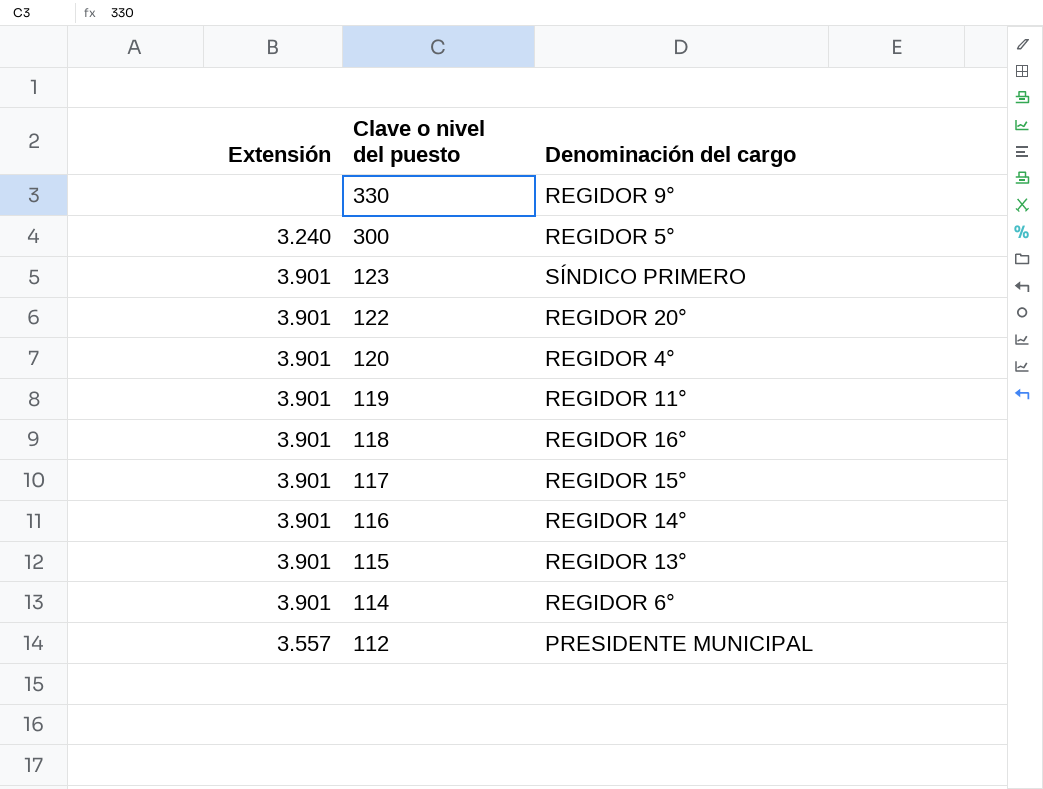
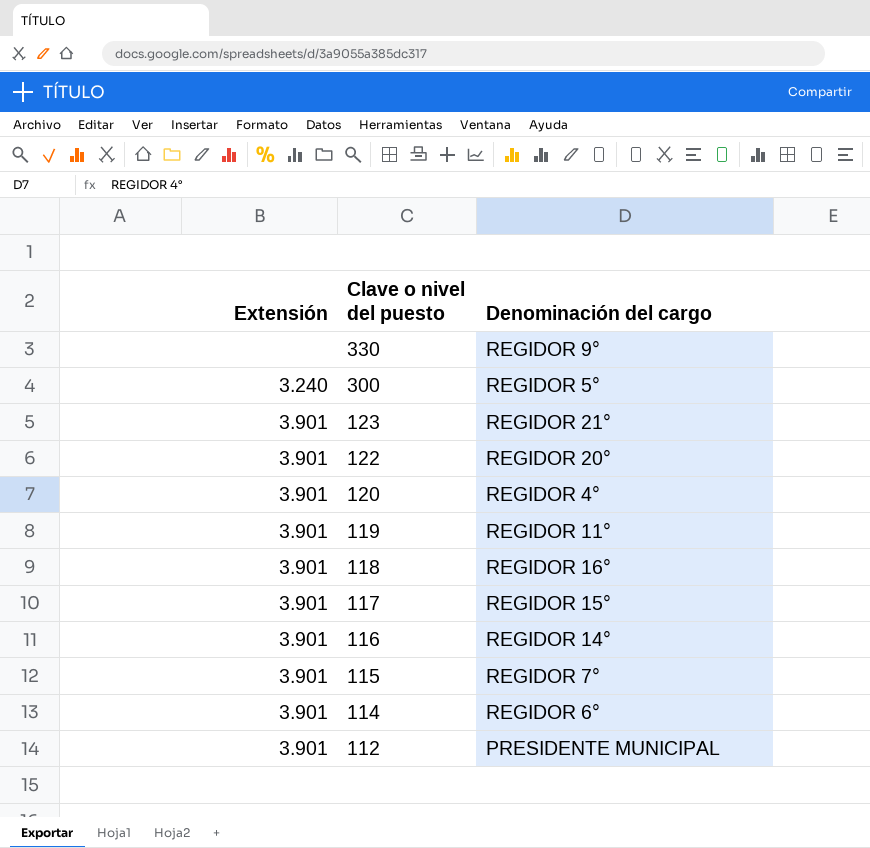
123 | Denominación del cargo: SÍNDICO PRIMERO -> REGIDOR 21°
115 | Denominación del cargo: REGIDOR 13° -> REGIDOR 7°
112 | Extensión: 3.557 -> 3.901

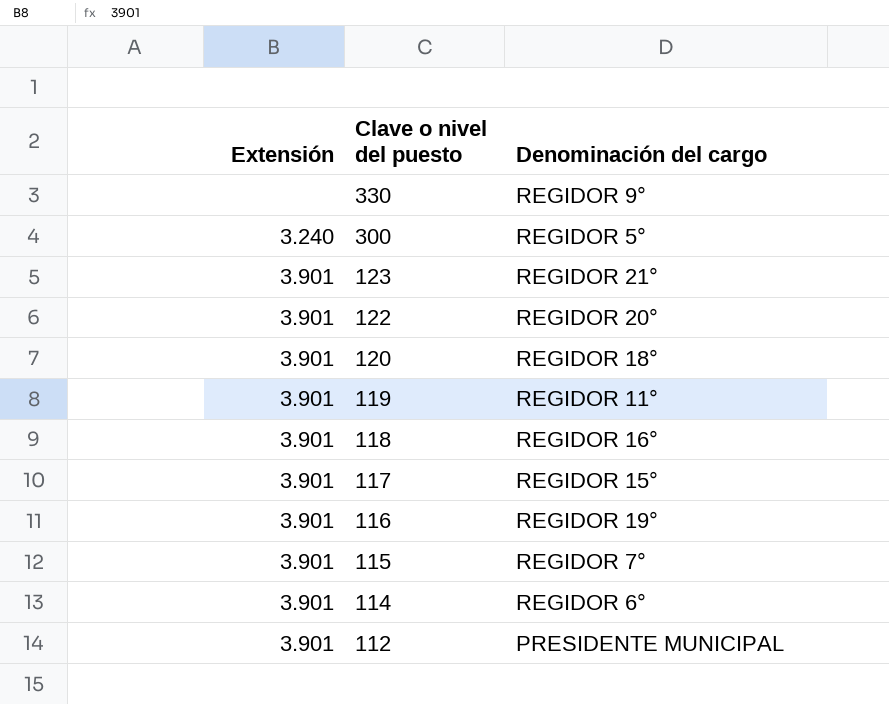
120 | Denominación del cargo: REGIDOR 4° -> REGIDOR 18°
116 | Denominación del cargo: REGIDOR 14° -> REGIDOR 19°

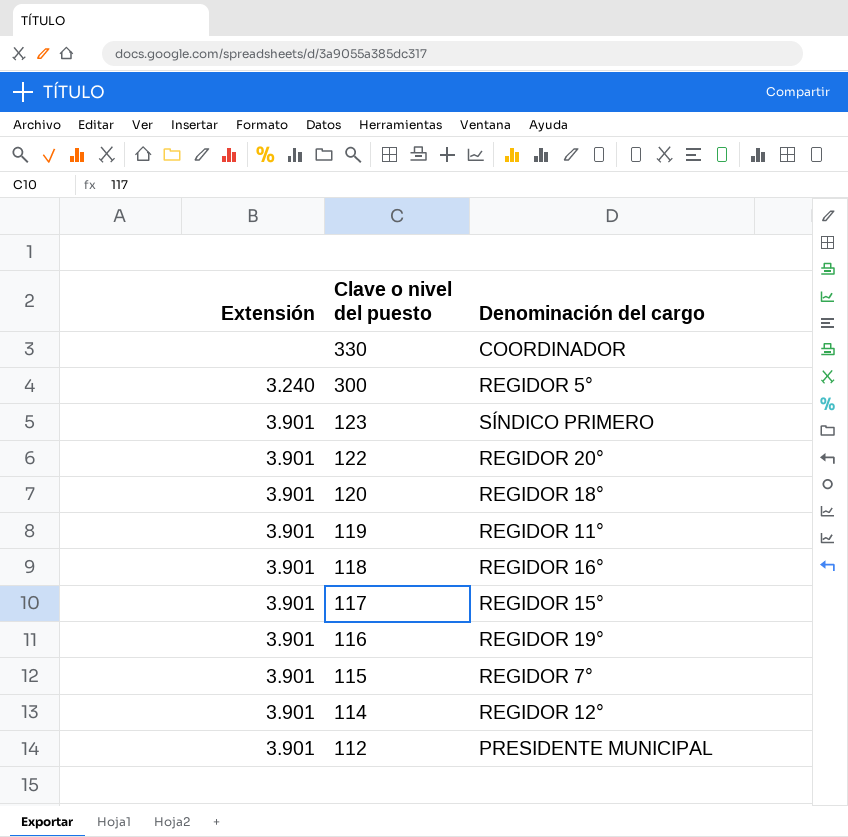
330 | Denominación del cargo: REGIDOR 9° -> COORDINADOR
123 | Denominación del cargo: REGIDOR 21° -> SÍNDICO PRIMERO
114 | Denominación del cargo: REGIDOR 6° -> REGIDOR 12°

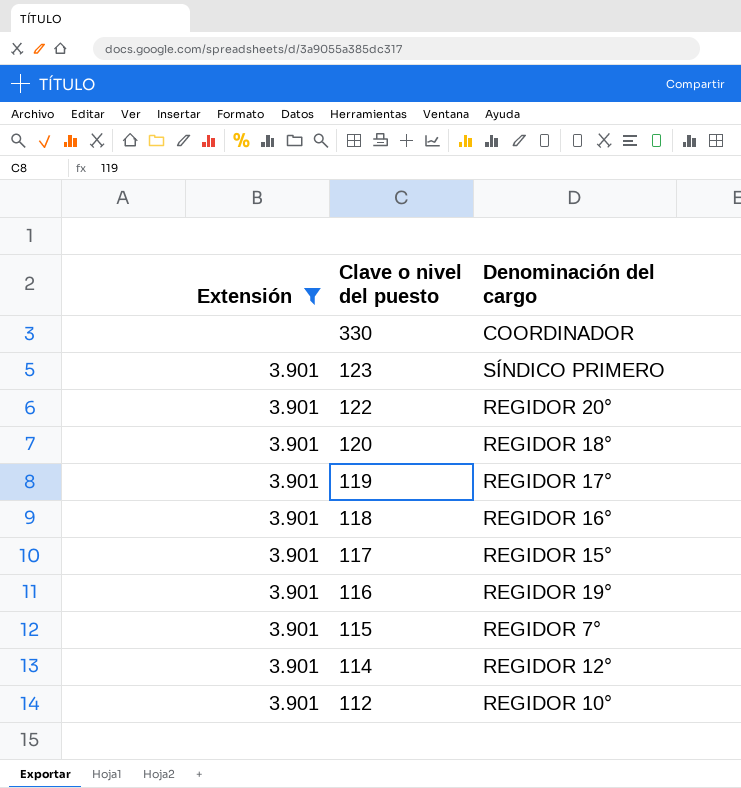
filter: none -> Extensión != 3.240
119 | Denominación del cargo: REGIDOR 11° -> REGIDOR 17°
112 | Denominación del cargo: PRESIDENTE MUNICIPAL -> REGIDOR 10°

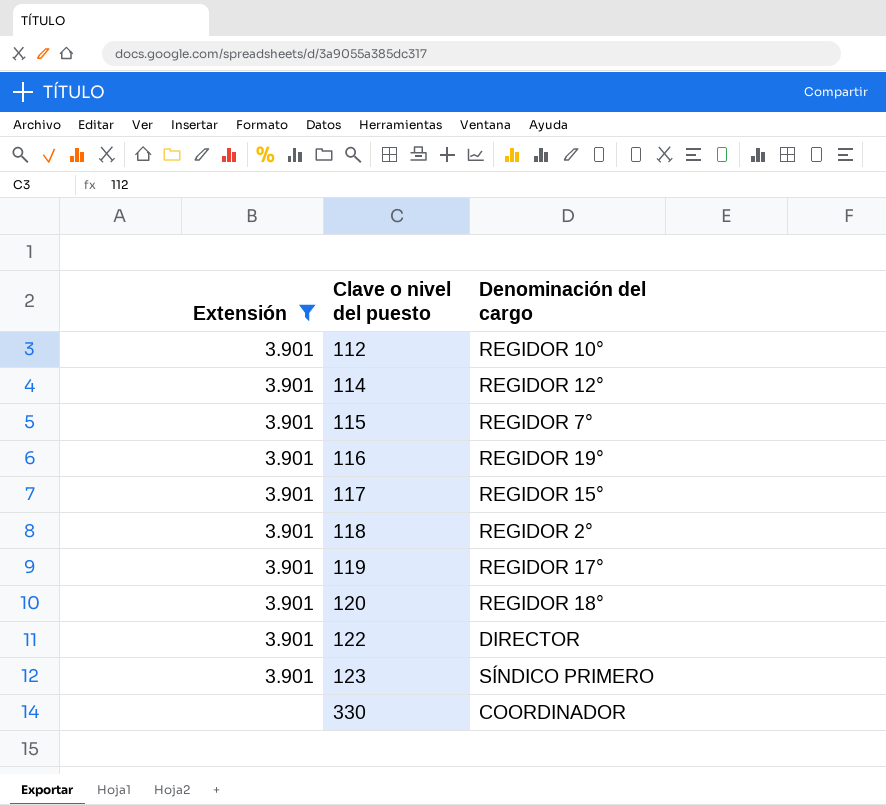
row order: Clave o nivel del puesto descending -> Clave o nivel del puesto ascending
118 | Denominación del cargo: REGIDOR 16° -> REGIDOR 2°
122 | Denominación del cargo: REGIDOR 20° -> DIRECTOR

